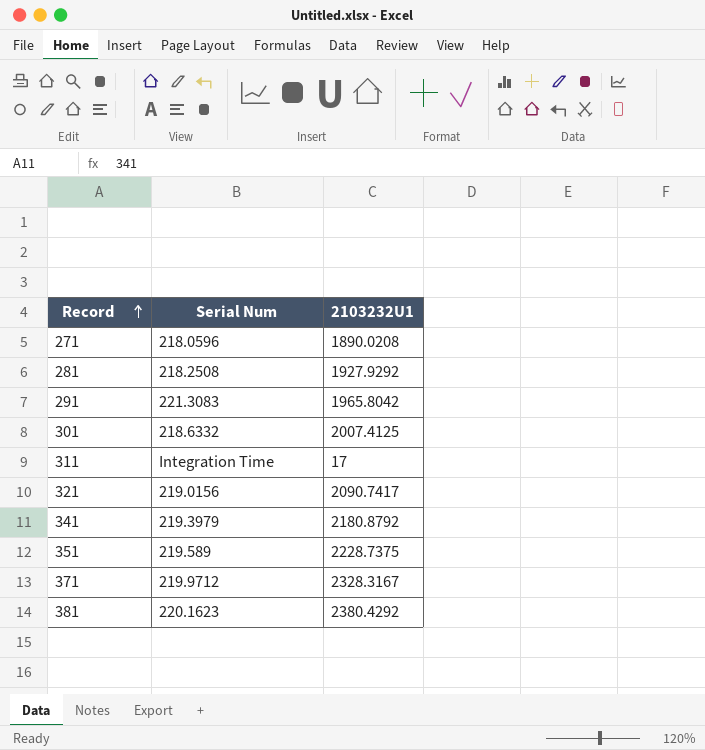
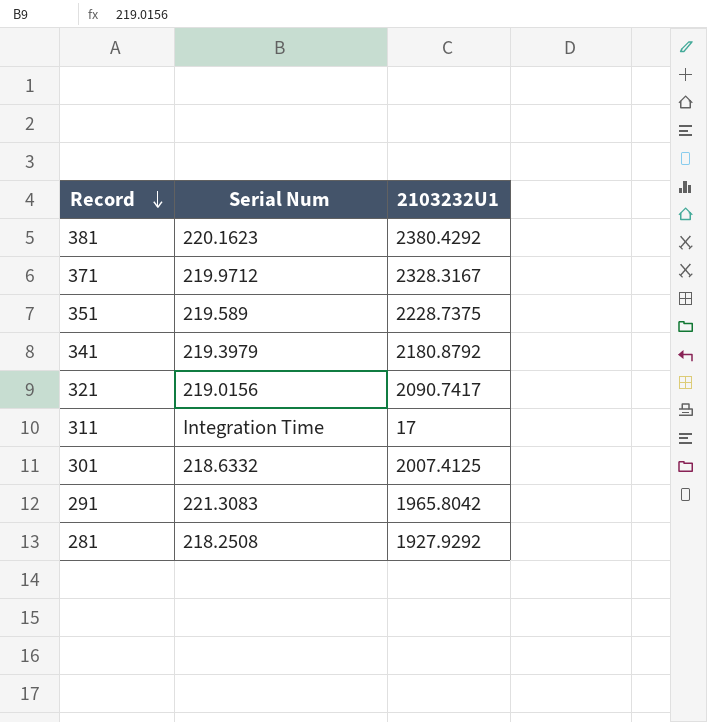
row order: Record ascending -> Record descending
row 271: 218.0596 | 1890.0208 -> none

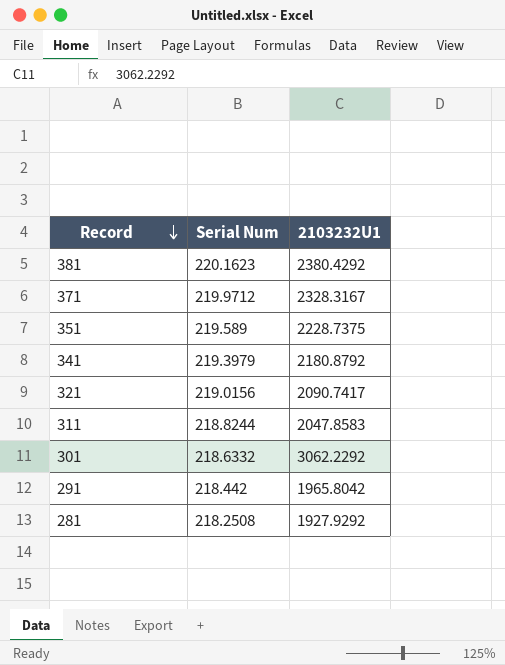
311 | Serial Num: Integration Time -> 218.8244
311 | 2103232U1: 17 -> 2047.8583
301 | 2103232U1: 2007.4125 -> 3062.2292
291 | Serial Num: 221.3083 -> 218.442

